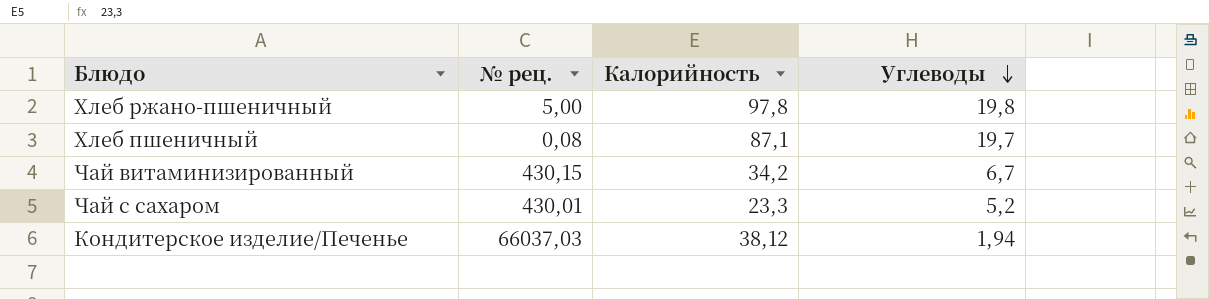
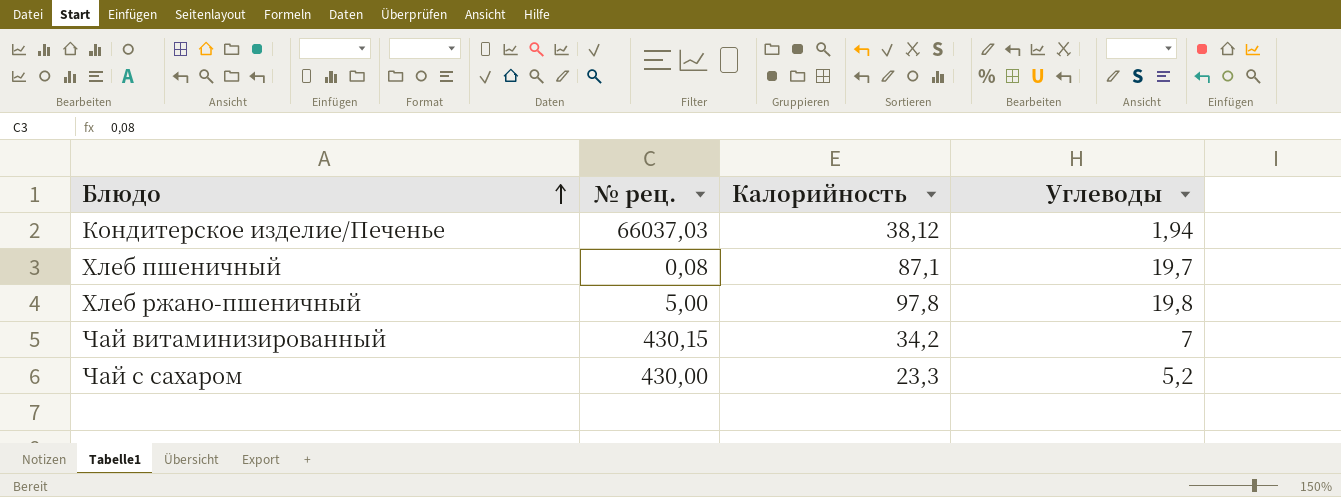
row order: Углеводы descending -> Блюдо ascending
Чай витаминизированный | Углеводы: 6,7 -> 7
Чай с сахаром | № рец.: 430,01 -> 430,00

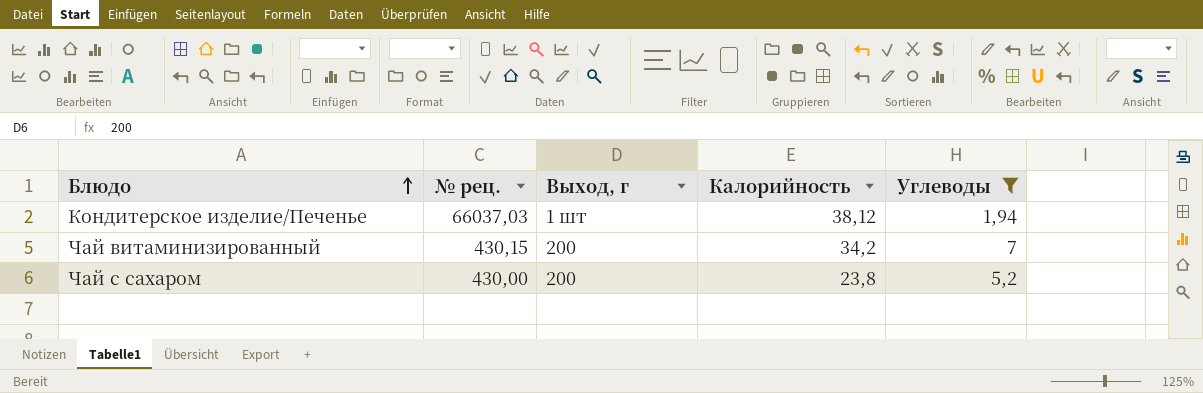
filter: none -> Углеводы <= 7
column Выход, г | position: none -> 3
Чай с сахаром | Калорийность: 23,3 -> 23,8

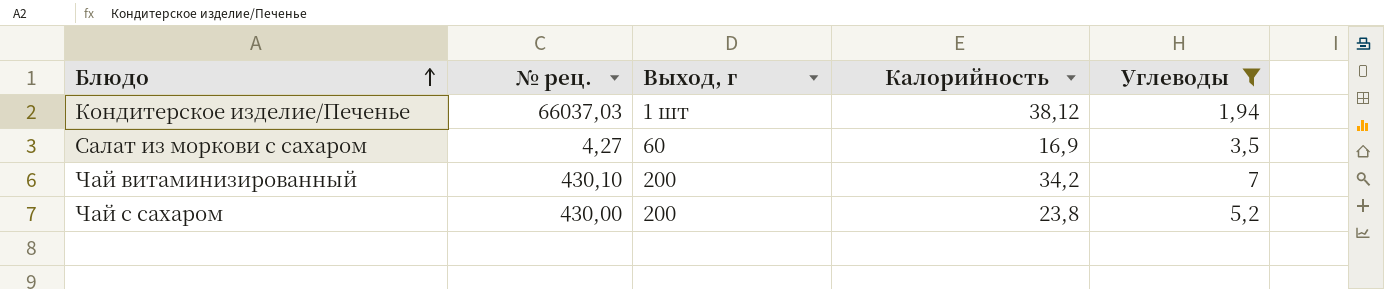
row Салат из моркови с сахаром: none -> 4,27 | 60 | 16,9 | 3,5
Чай витаминизированный | № рец.: 430,15 -> 430,10

